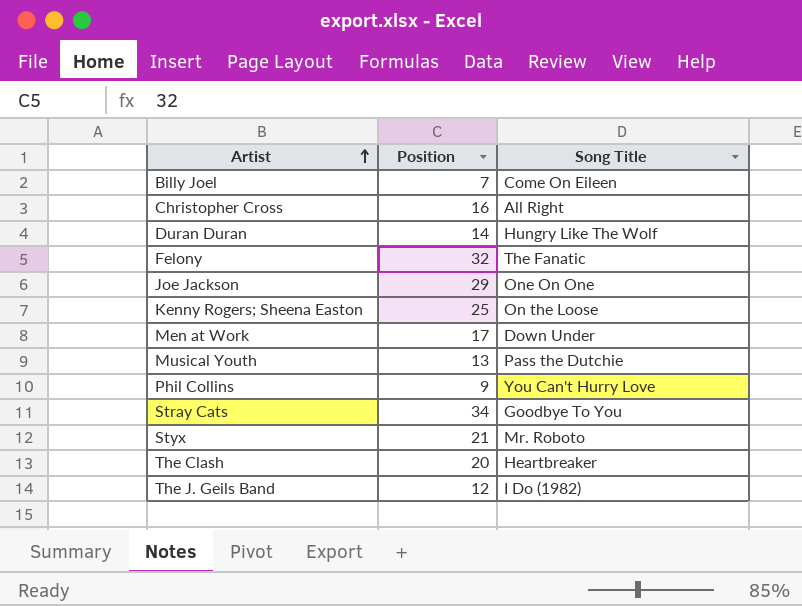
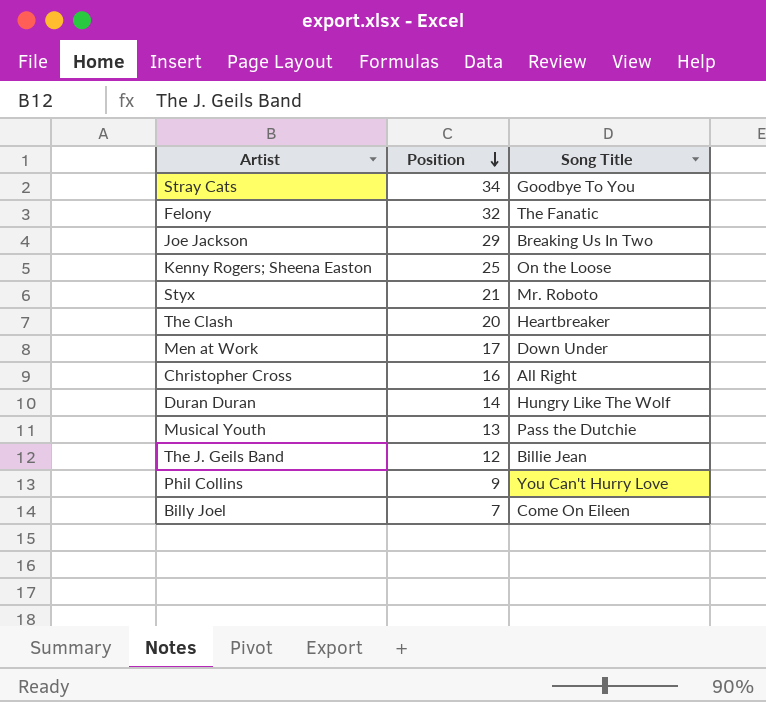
row order: Artist ascending -> Position descending
Joe Jackson | Song Title: One On One -> Breaking Us In Two
The J. Geils Band | Song Title: I Do (1982) -> Billie Jean

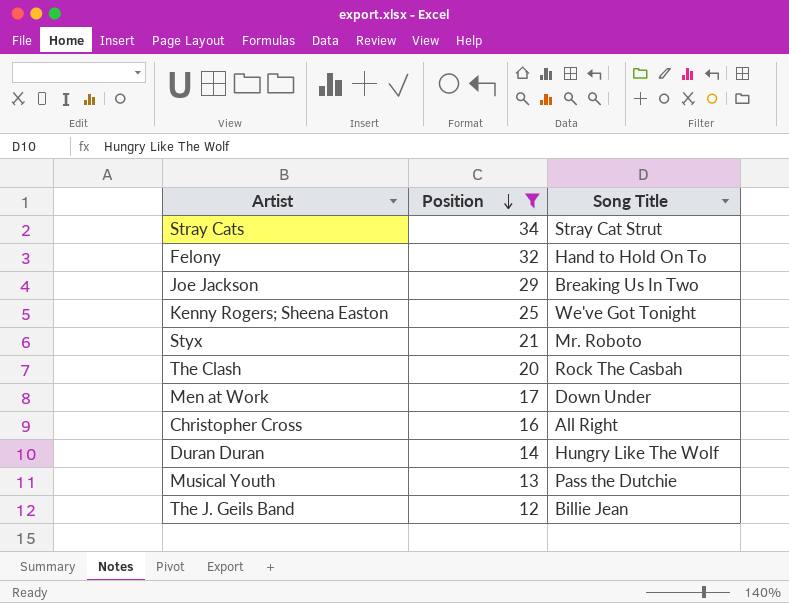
filter: none -> Position >= 12
Stray Cats | Song Title: Goodbye To You -> Stray Cat Strut
Felony | Song Title: The Fanatic -> Hand to Hold On To
Kenny Rogers; Sheena Easton | Song Title: On the Loose -> We've Got Tonight
The Clash | Song Title: Heartbreaker -> Rock The Casbah

